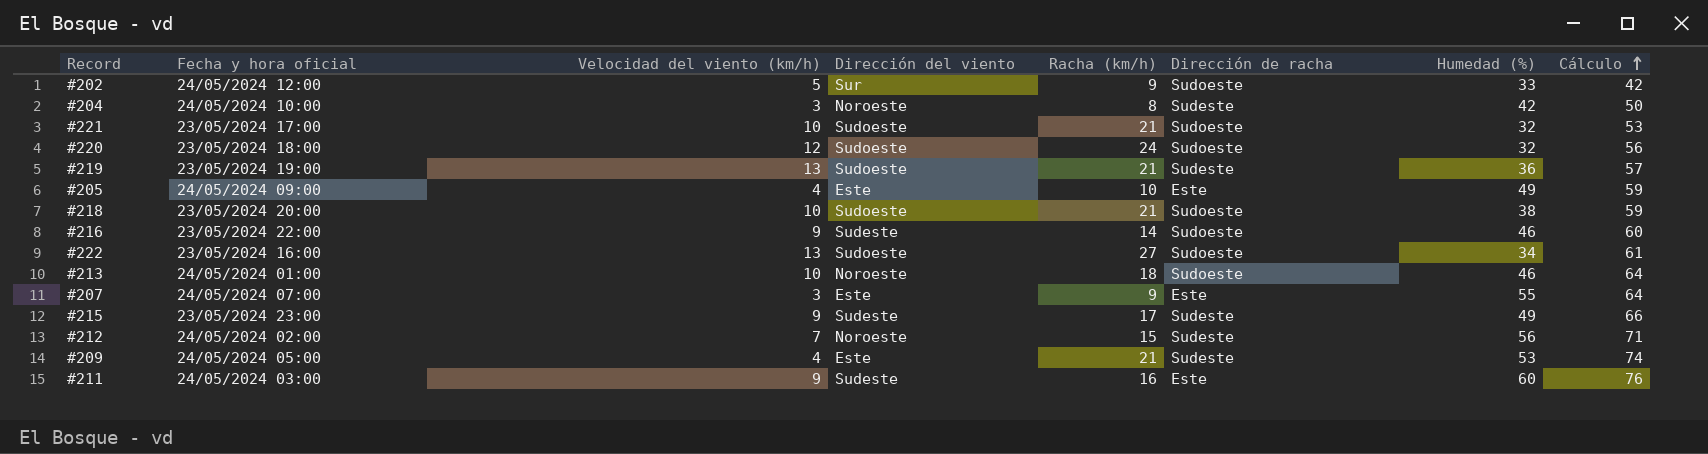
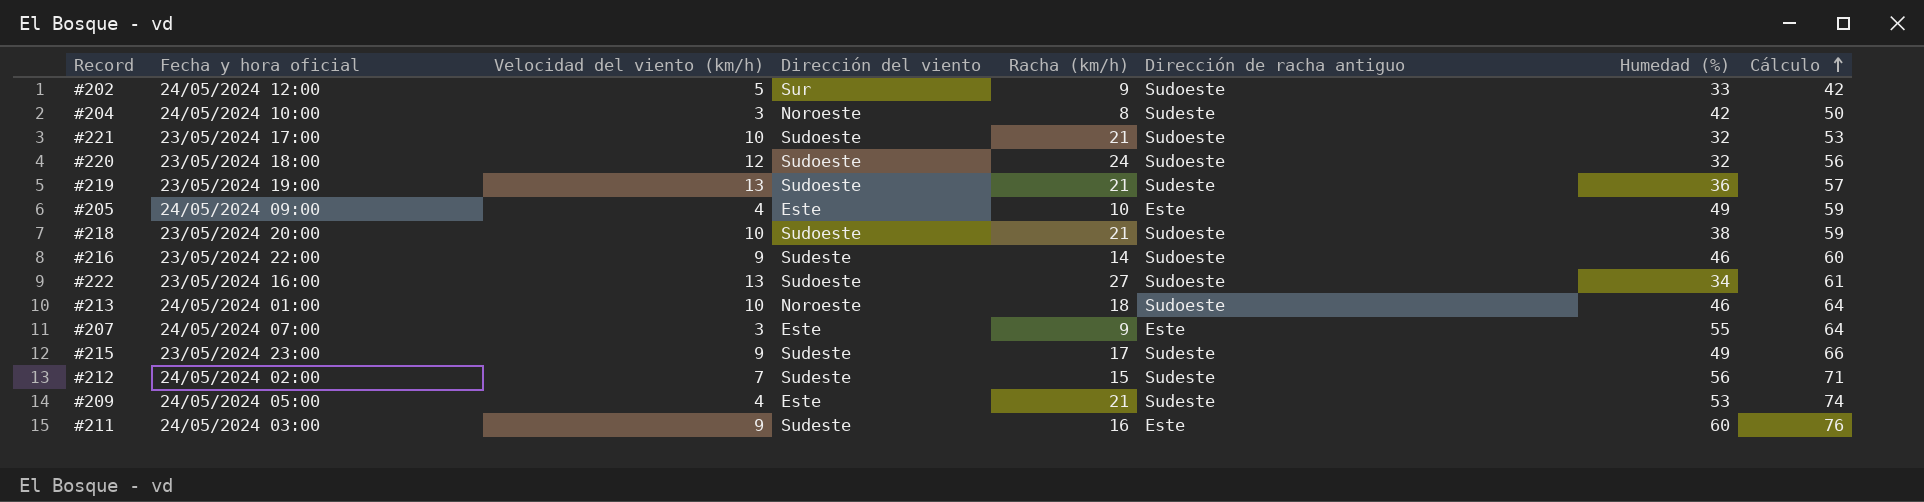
column name: Dirección de racha -> Dirección de racha antiguo
#212 | Dirección del viento: Noroeste -> Sudeste

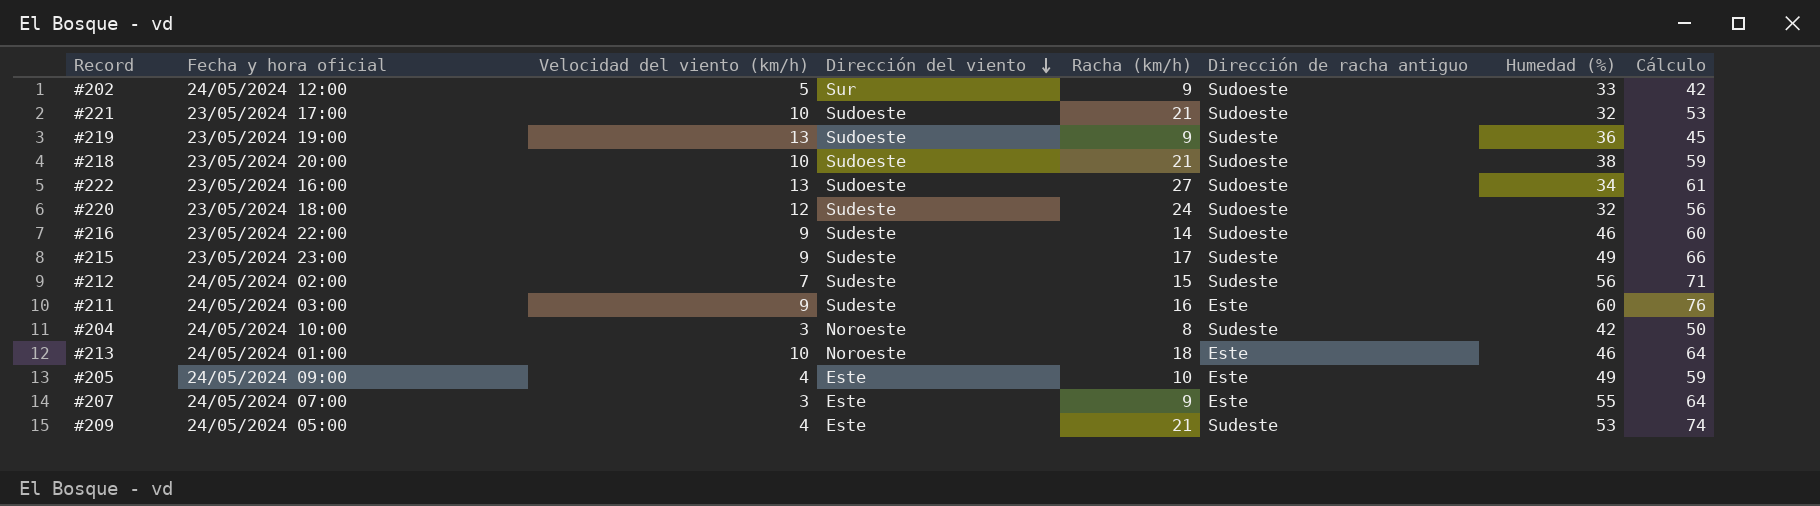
row order: Cálculo ascending -> Dirección del viento descending
#219 | Racha (km/h): 21 -> 9
#219 | Cálculo: 57 -> 45
#220 | Dirección del viento: Sudoeste -> Sudeste
#213 | Dirección de racha antiguo: Sudoeste -> Este

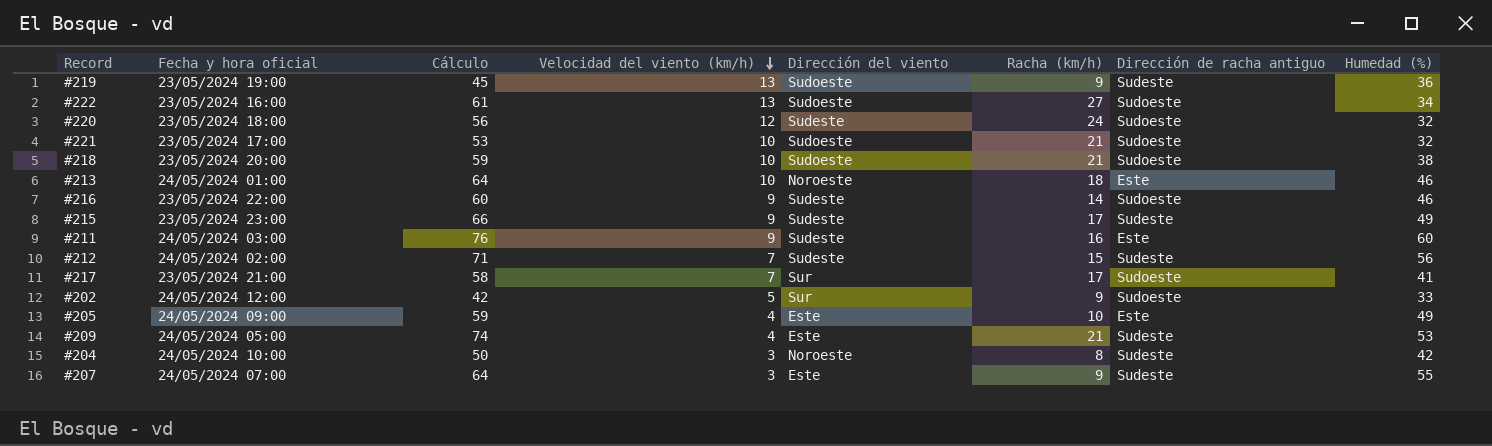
row order: Dirección del viento descending -> Velocidad del viento (km/h) descending
column Cálculo | position: 8 -> 3
row #217: none -> 23/05/2024 21:00 | 58 | 7 | Sur | 17 | Sudoeste | 41
#207 | Dirección de racha antiguo: Este -> Sudeste

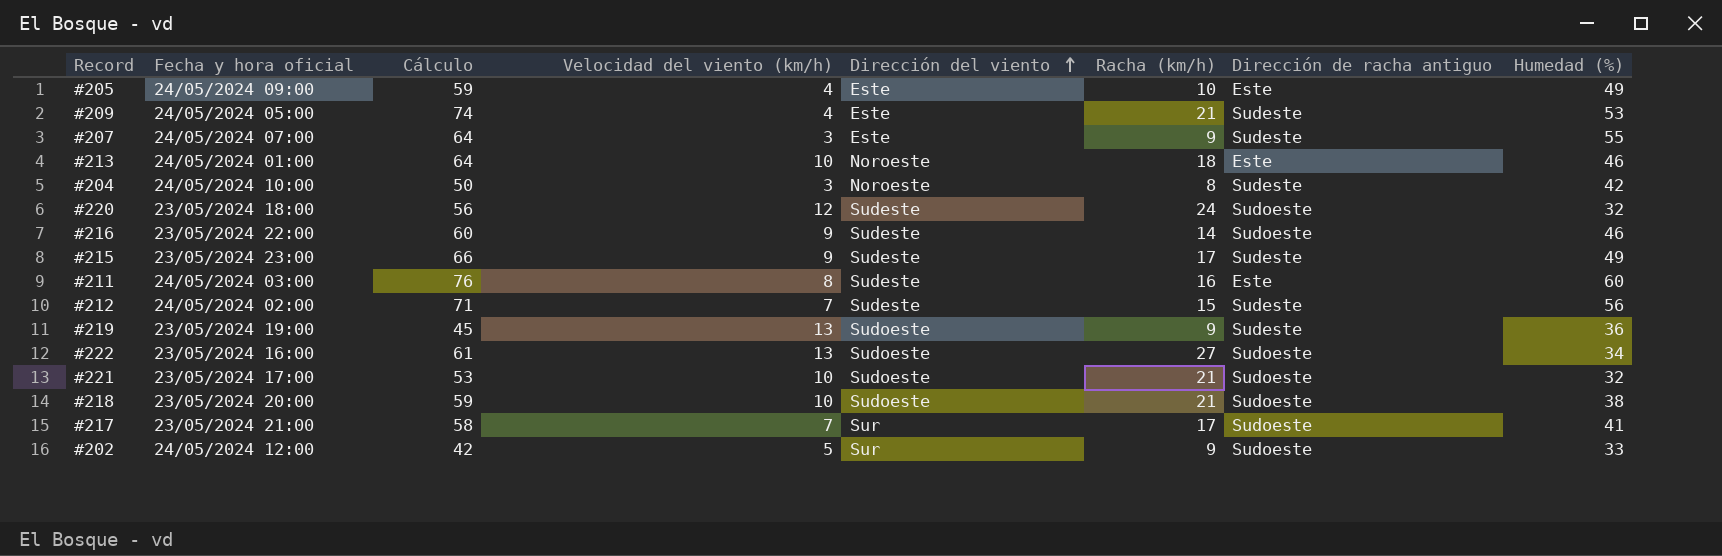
row order: Velocidad del viento (km/h) descending -> Dirección del viento ascending
#211 | Velocidad del viento (km/h): 9 -> 8

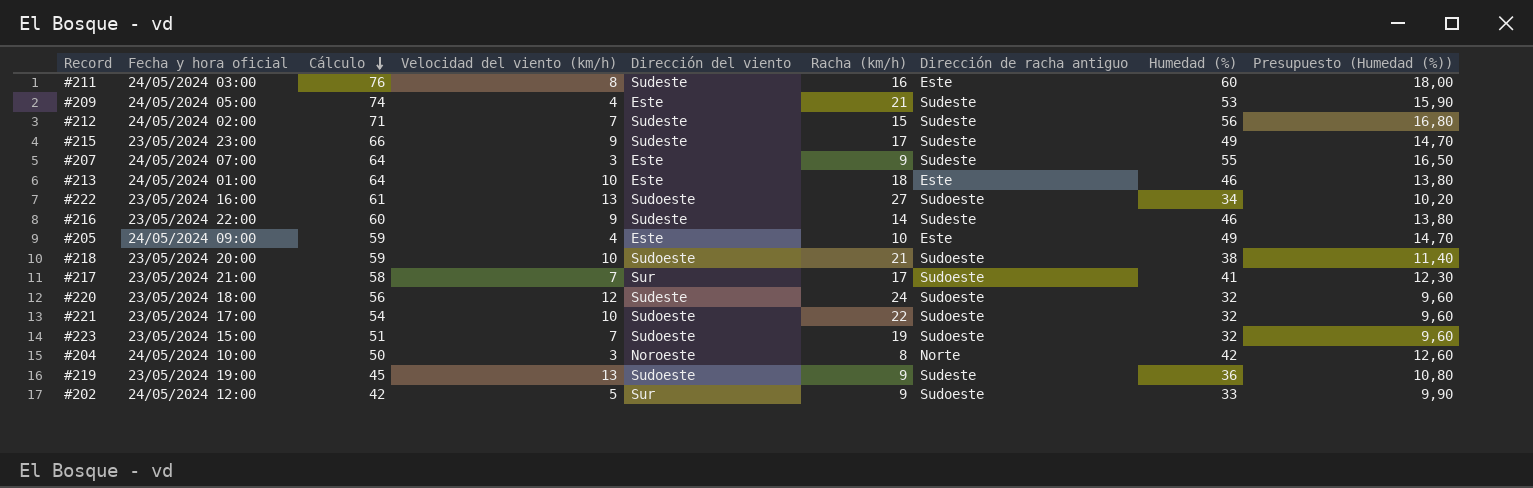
row order: Dirección del viento ascending -> Cálculo descending
column Presupuesto (Humedad (%)) | formula: none -> [Humedad (%)] * 0,3
#213 | Dirección del viento: Noroeste -> Este
#216 | Dirección de racha antiguo: Sudoeste -> Sudeste
#221 | Cálculo: 53 -> 54
#221 | Racha (km/h): 21 -> 22
row #223: none -> 23/05/2024 15:00 | 51 | 7 | Sudoeste | 19 | Sudoeste | 32 | 9,60
#204 | Dirección de racha antiguo: Sudeste -> Norte

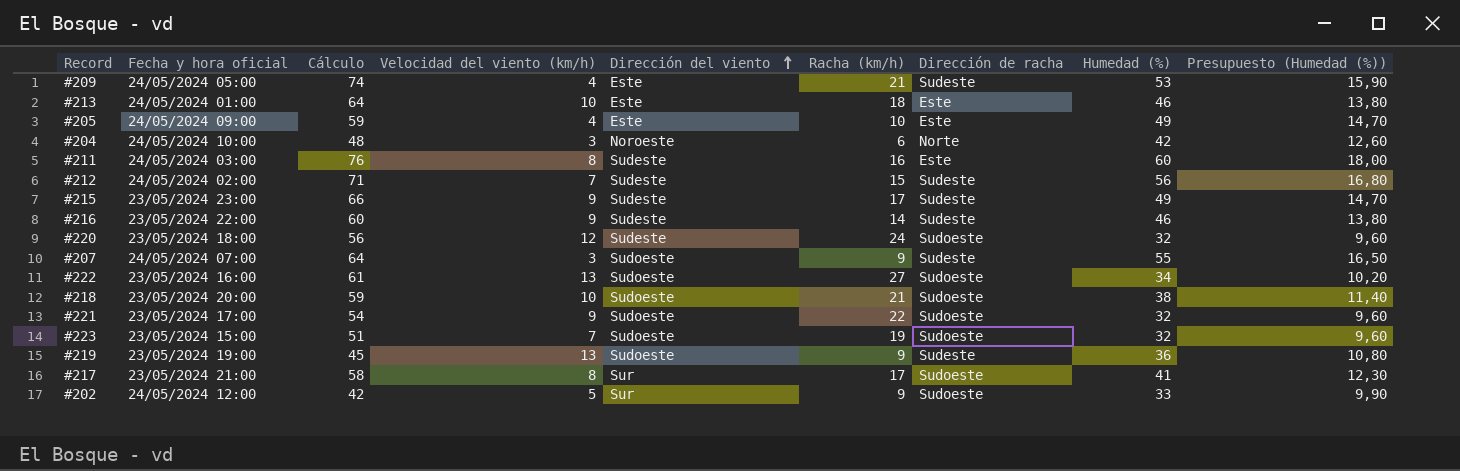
row order: Cálculo descending -> Dirección del viento ascending
column name: Dirección de racha antiguo -> Dirección de racha
#204 | Cálculo: 50 -> 48
#204 | Racha (km/h): 8 -> 6
#207 | Dirección del viento: Este -> Sudoeste
#221 | Velocidad del viento (km/h): 10 -> 9
#217 | Velocidad del viento (km/h): 7 -> 8

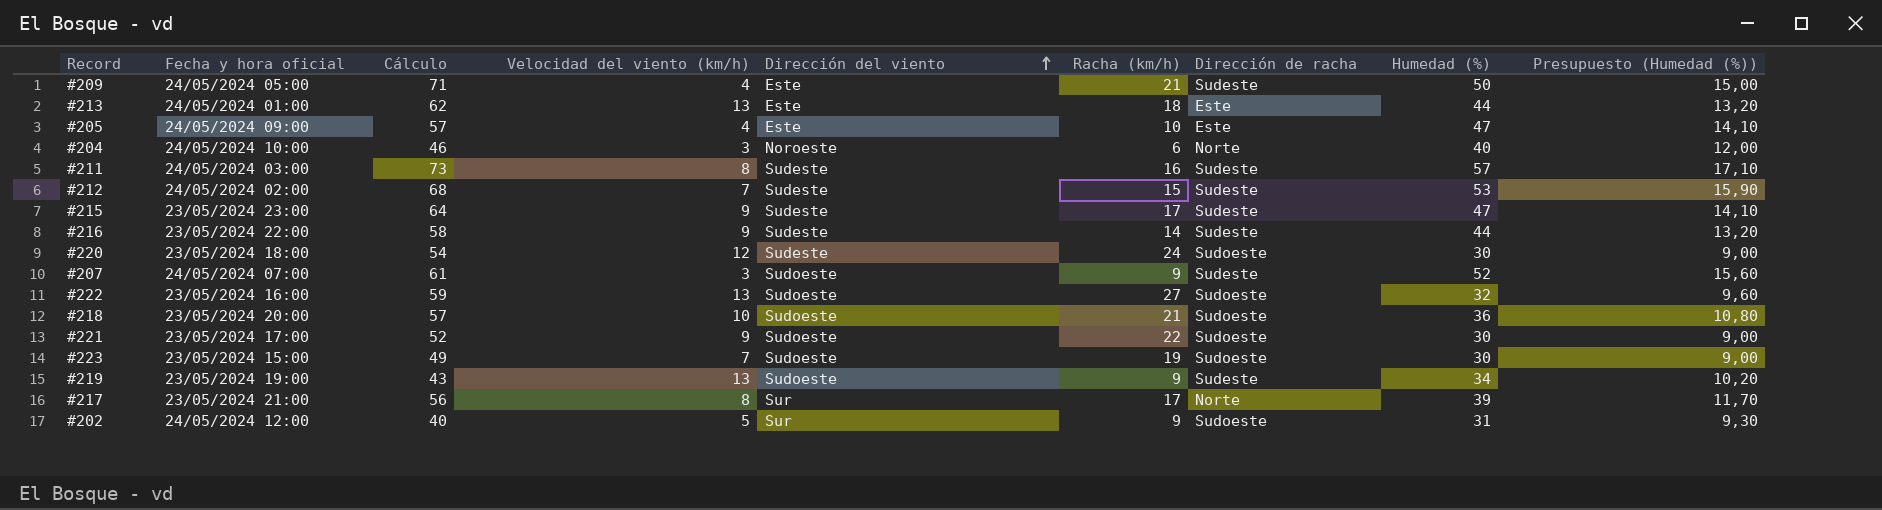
#209 | Cálculo: 74 -> 71
#209 | Humedad (%): 53 -> 50
#209 | Presupuesto (Humedad (%)): 15,90 -> 15,00
#213 | Cálculo: 64 -> 62
#213 | Velocidad del viento (km/h): 10 -> 13
#213 | Humedad (%): 46 -> 44
#213 | Presupuesto (Humedad (%)): 13,80 -> 13,20
#205 | Cálculo: 59 -> 57
#205 | Humedad (%): 49 -> 47
#205 | Presupuesto (Humedad (%)): 14,70 -> 14,10
#204 | Cálculo: 48 -> 46
#204 | Humedad (%): 42 -> 40
#204 | Presupuesto (Humedad (%)): 12,60 -> 12,00
#211 | Cálculo: 76 -> 73
#211 | Dirección de racha: Este -> Sudeste
#211 | Humedad (%): 60 -> 57
#211 | Presupuesto (Humedad (%)): 18,00 -> 17,10
#212 | Cálculo: 71 -> 68
#212 | Humedad (%): 56 -> 53
#212 | Presupuesto (Humedad (%)): 16,80 -> 15,90
#215 | Cálculo: 66 -> 64
#215 | Humedad (%): 49 -> 47
#215 | Presupuesto (Humedad (%)): 14,70 -> 14,10
#216 | Cálculo: 60 -> 58
#216 | Humedad (%): 46 -> 44
#216 | Presupuesto (Humedad (%)): 13,80 -> 13,20
#220 | Cálculo: 56 -> 54
#220 | Humedad (%): 32 -> 30
#220 | Presupuesto (Humedad (%)): 9,60 -> 9,00
#207 | Cálculo: 64 -> 61
#207 | Humedad (%): 55 -> 52
#207 | Presupuesto (Humedad (%)): 16,50 -> 15,60
#222 | Cálculo: 61 -> 59
#222 | Humedad (%): 34 -> 32
#222 | Presupuesto (Humedad (%)): 10,20 -> 9,60
#218 | Cálculo: 59 -> 57
#218 | Humedad (%): 38 -> 36
#218 | Presupuesto (Humedad (%)): 11,40 -> 10,80
#221 | Cálculo: 54 -> 52
#221 | Humedad (%): 32 -> 30
#221 | Presupuesto (Humedad (%)): 9,60 -> 9,00
#223 | Cálculo: 51 -> 49
#223 | Humedad (%): 32 -> 30
#223 | Presupuesto (Humedad (%)): 9,60 -> 9,00
#219 | Cálculo: 45 -> 43
#219 | Humedad (%): 36 -> 34
#219 | Presupuesto (Humedad (%)): 10,80 -> 10,20
#217 | Cálculo: 58 -> 56
#217 | Dirección de racha: Sudoeste -> Norte
#217 | Humedad (%): 41 -> 39
#217 | Presupuesto (Humedad (%)): 12,30 -> 11,70
#202 | Cálculo: 42 -> 40
#202 | Humedad (%): 33 -> 31
#202 | Presupuesto (Humedad (%)): 9,90 -> 9,30

